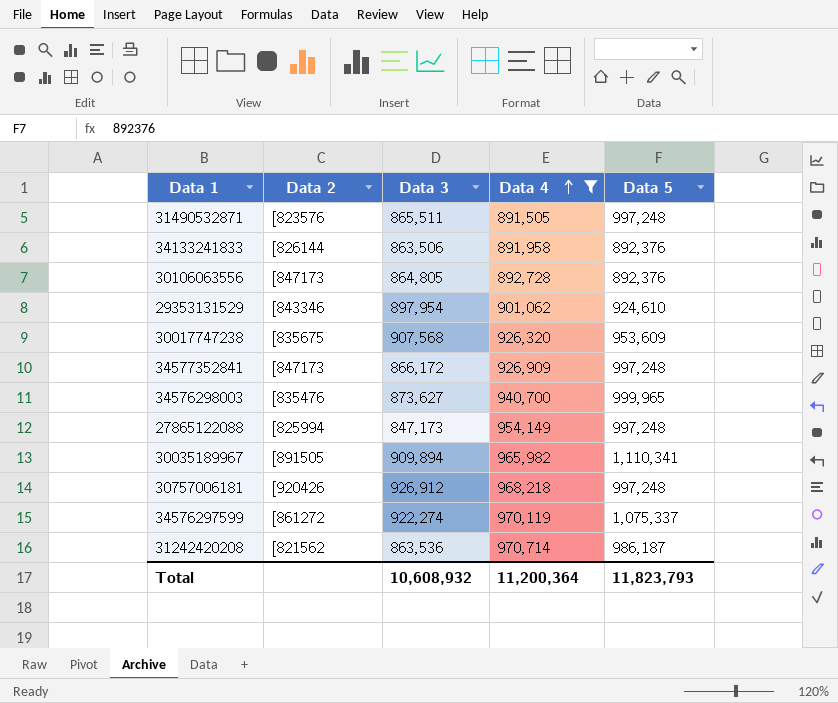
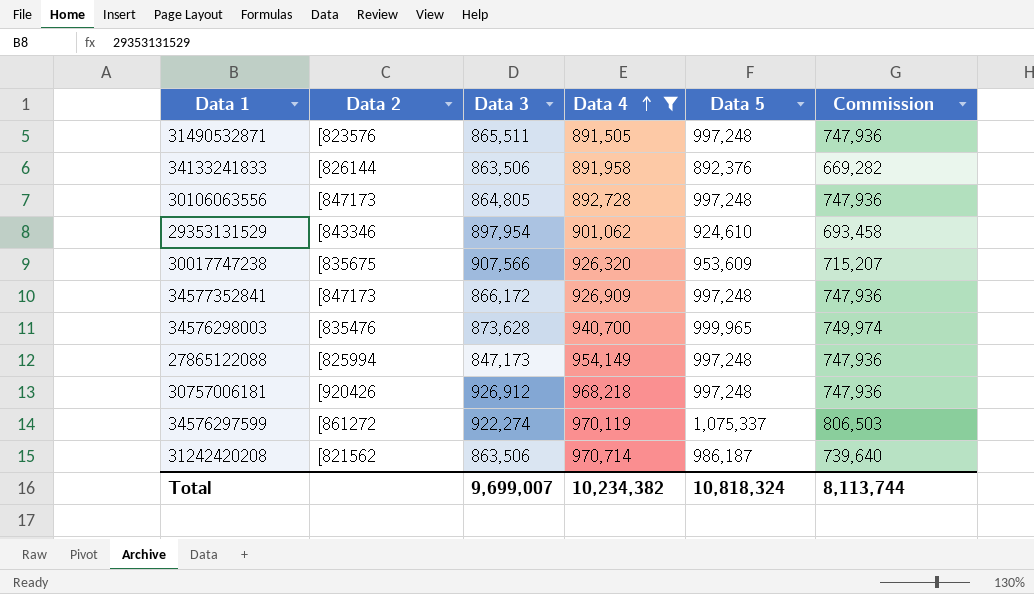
column Commission | formula: none -> [Data 5] * 0.75
row 30035189967: [891505 | 909,894 | 965,982 | 1,110,341 -> none
30106063556 | Data 5: 892,376 -> 997,248
30017747238 | Data 3: 907,568 -> 907,566
34576298003 | Data 3: 873,627 -> 873,628
31242420208 | Data 3: 863,536 -> 863,506
Total | Data 3: 10,608,932 -> 9,699,007
Total | Data 4: 11,200,364 -> 10,234,382
Total | Data 5: 11,823,793 -> 10,818,324

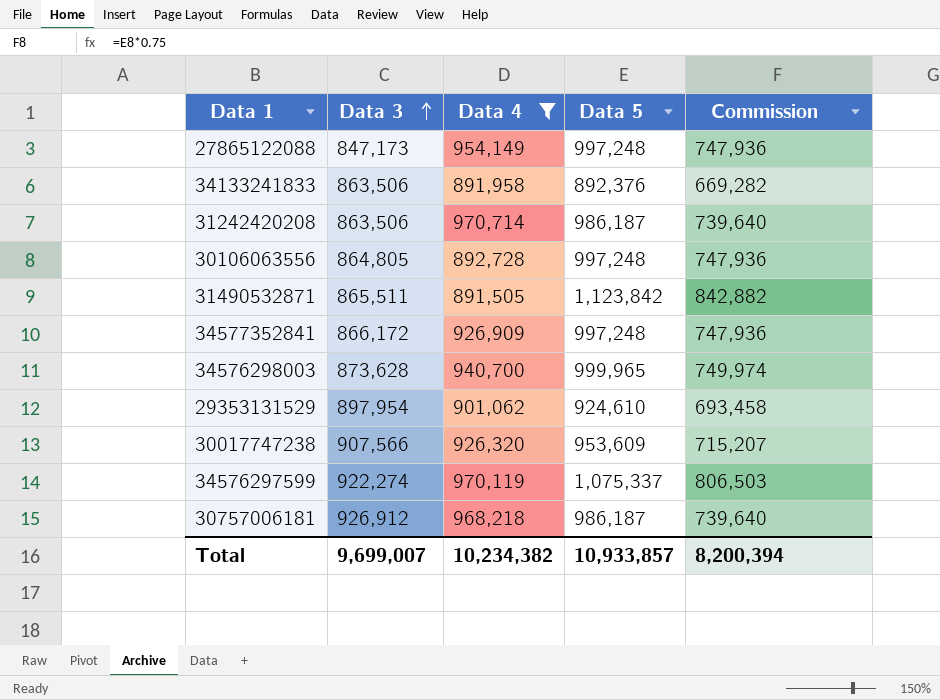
row order: Data 4 ascending -> Data 3 ascending
column Data 2 | position: 2 -> none
31490532871 | Data 5: 997,248 -> 1,123,842
31490532871 | Commission: 747,936 -> 842,882
30757006181 | Data 5: 997,248 -> 986,187
30757006181 | Commission: 747,936 -> 739,640
Total | Data 5: 10,818,324 -> 10,933,857
Total | Commission: 8,113,744 -> 8,200,394

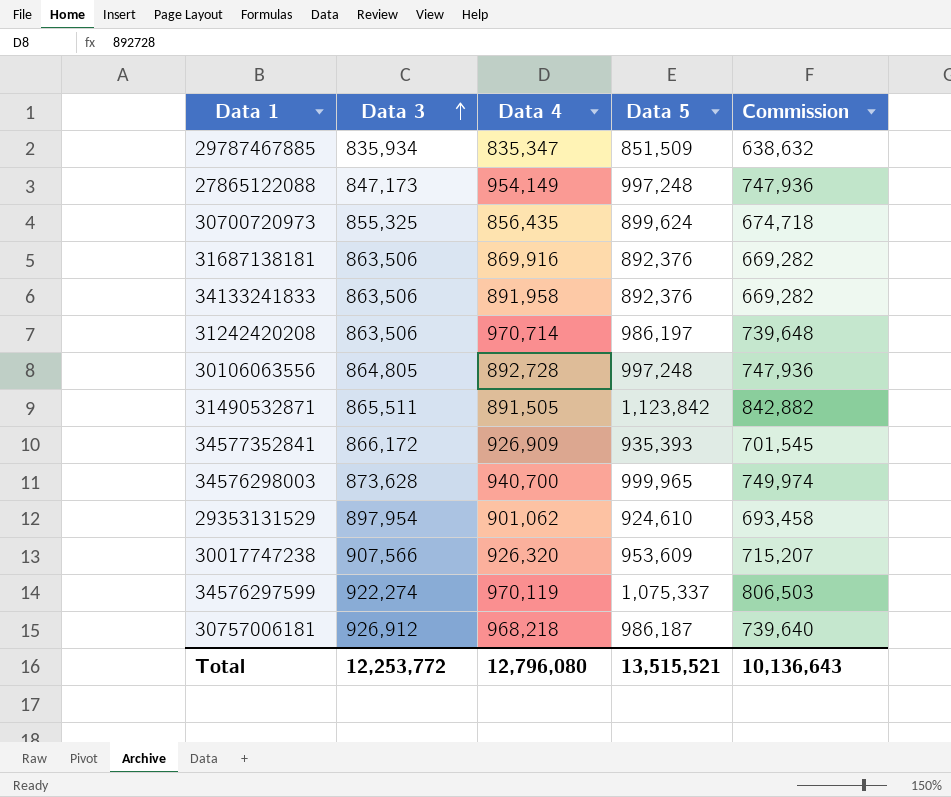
filter: Data 4 >= 891,505 -> none
31242420208 | Data 5: 986,187 -> 986,197
31242420208 | Commission: 739,640 -> 739,648
34577352841 | Data 5: 997,248 -> 935,393
34577352841 | Commission: 747,936 -> 701,545
Total | Data 3: 9,699,007 -> 12,253,772
Total | Data 4: 10,234,382 -> 12,796,080
Total | Data 5: 10,933,857 -> 13,515,521
Total | Commission: 8,200,394 -> 10,136,643

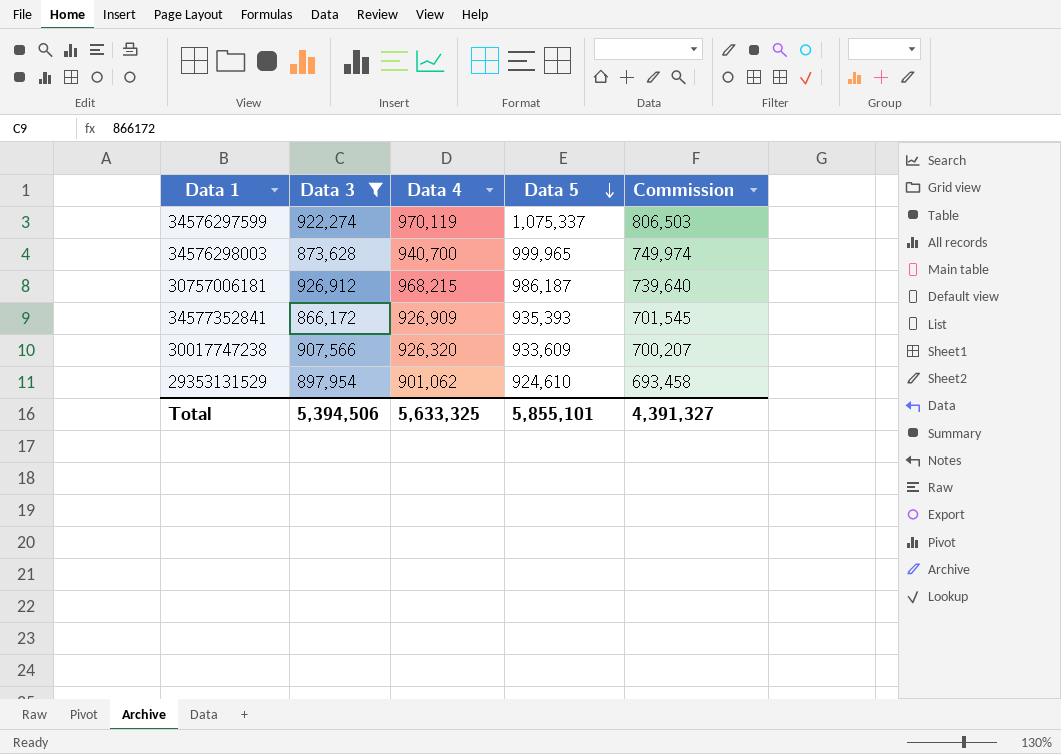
filter: none -> Data 3 >= 866,172
row order: Data 3 ascending -> Data 5 descending
30757006181 | Data 4: 968,218 -> 968,215
30017747238 | Data 5: 953,609 -> 933,609
30017747238 | Commission: 715,207 -> 700,207
Total | Data 3: 12,253,772 -> 5,394,506
Total | Data 4: 12,796,080 -> 5,633,325
Total | Data 5: 13,515,521 -> 5,855,101
Total | Commission: 10,136,643 -> 4,391,327

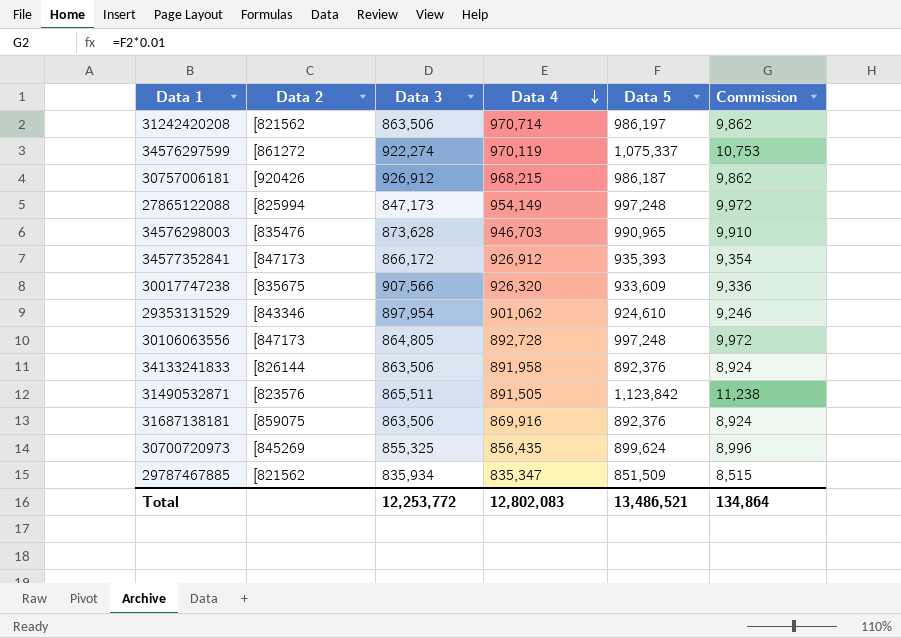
filter: Data 3 >= 866,172 -> none
row order: Data 5 descending -> Data 4 descending
column Data 2 | position: none -> 2
column Commission | formula: [Data 5] * 0.75 -> [Data 5] * 0.01
34576298003 | Data 4: 940,700 -> 946,703
34576298003 | Data 5: 999,965 -> 990,965
34577352841 | Data 4: 926,909 -> 926,912
Total | Data 3: 5,394,506 -> 12,253,772
Total | Data 4: 5,633,325 -> 12,802,083
Total | Data 5: 5,855,101 -> 13,486,521
Total | Commission: 4,391,327 -> 134,864

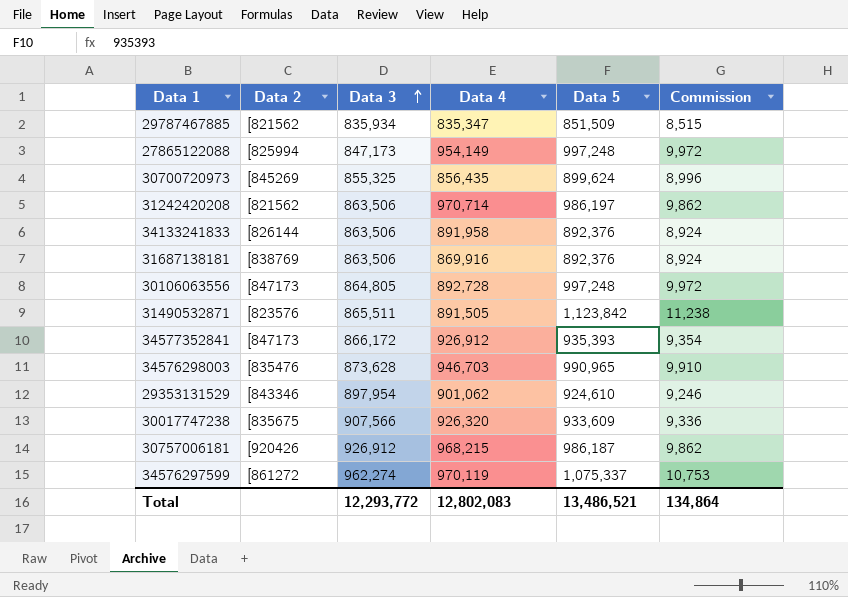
row order: Data 4 descending -> Data 3 ascending
31687138181 | Data 2: [859075 -> [838769
34576297599 | Data 3: 922,274 -> 962,274
Total | Data 3: 12,253,772 -> 12,293,772

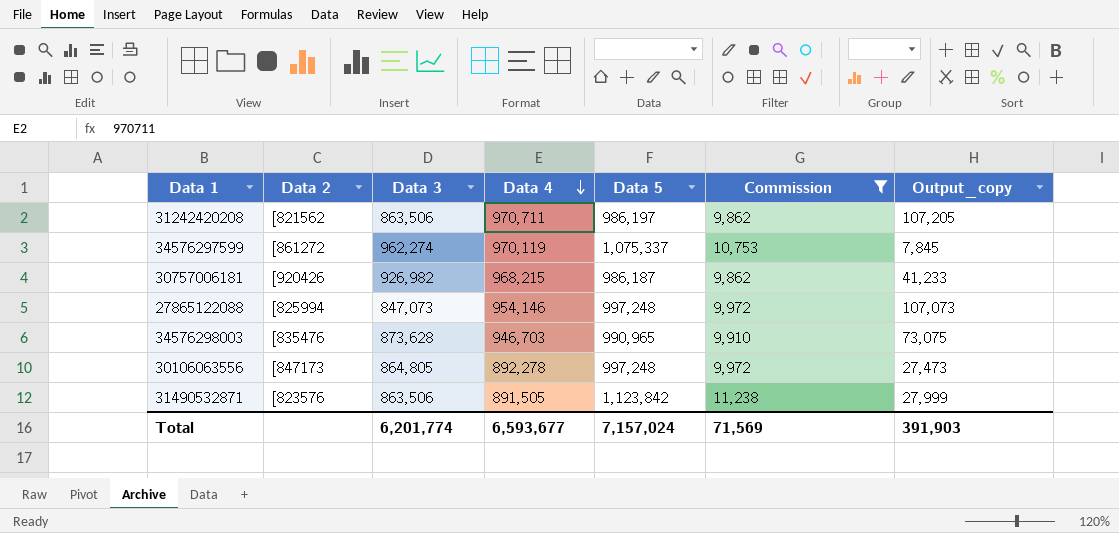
filter: none -> Commission >= 9,862
row order: Data 3 ascending -> Data 4 descending
column Output_copy | formula: none -> [Data 4] - [Data 3]
31242420208 | Data 4: 970,714 -> 970,711
30757006181 | Data 3: 926,912 -> 926,982
27865122088 | Data 3: 847,173 -> 847,073
27865122088 | Data 4: 954,149 -> 954,146
30106063556 | Data 4: 892,728 -> 892,278
31490532871 | Data 3: 865,511 -> 863,506
Total | Data 3: 12,293,772 -> 6,201,774
Total | Data 4: 12,802,083 -> 6,593,677
Total | Data 5: 13,486,521 -> 7,157,024
Total | Commission: 134,864 -> 71,569

